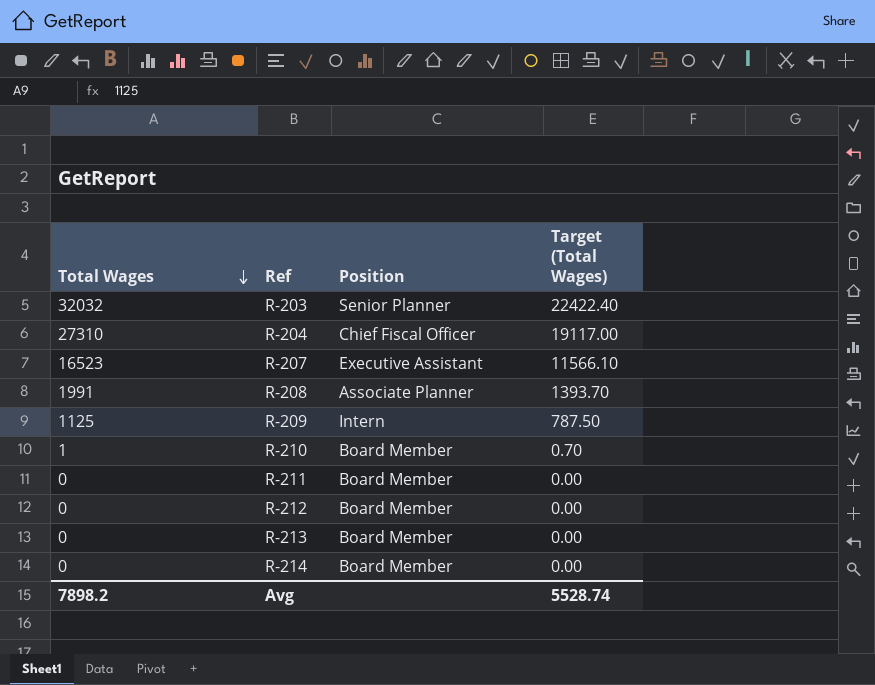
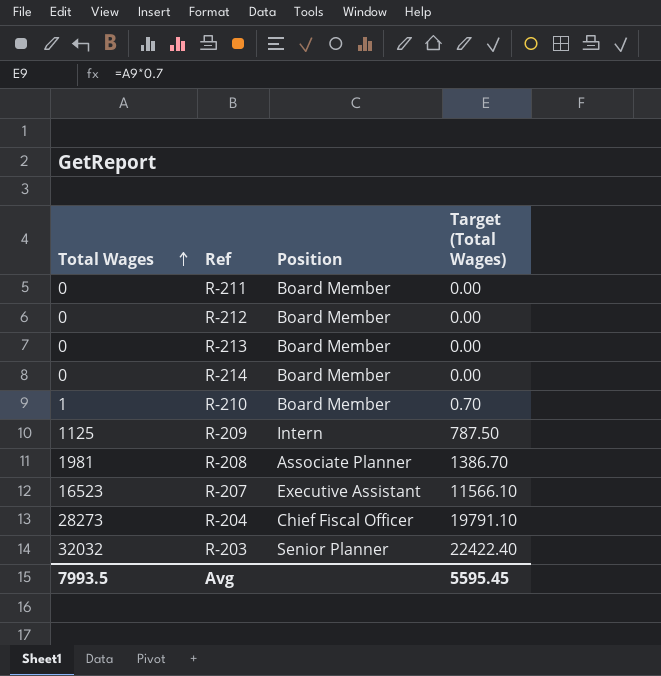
row order: Total Wages descending -> Total Wages ascending
R-208 | Total Wages: 1991 -> 1981
R-208 | Target (Total Wages): 1393.70 -> 1386.70
R-204 | Total Wages: 27310 -> 28273
R-204 | Target (Total Wages): 19117.00 -> 19791.10
Avg | Total Wages: 7898.2 -> 7993.5
Avg | Target (Total Wages): 5528.74 -> 5595.45

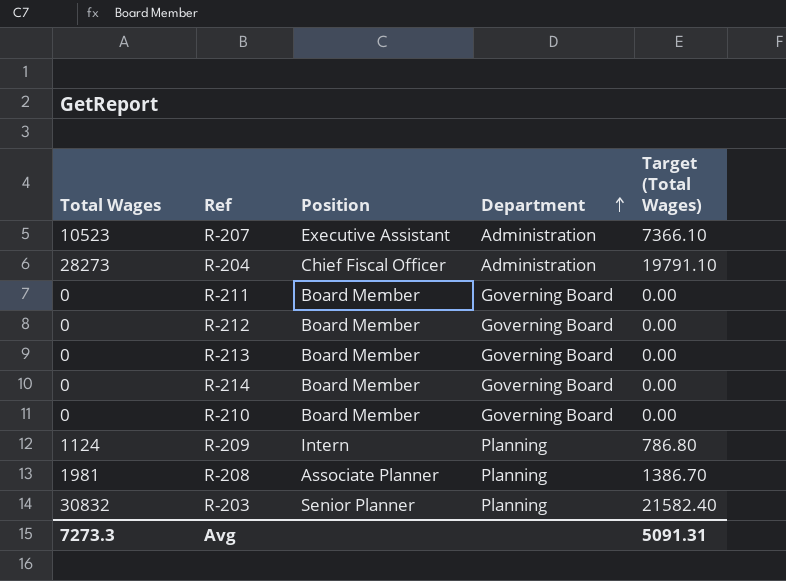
row order: Total Wages ascending -> Department ascending
column Department | position: none -> 4
R-207 | Total Wages: 16523 -> 10523
R-207 | Target (Total Wages): 11566.10 -> 7366.10
R-210 | Total Wages: 1 -> 0
R-210 | Target (Total Wages): 0.70 -> 0.00
R-209 | Total Wages: 1125 -> 1124
R-209 | Target (Total Wages): 787.50 -> 786.80
R-203 | Total Wages: 32032 -> 30832
R-203 | Target (Total Wages): 22422.40 -> 21582.40
Avg | Total Wages: 7993.5 -> 7273.3
Avg | Target (Total Wages): 5595.45 -> 5091.31

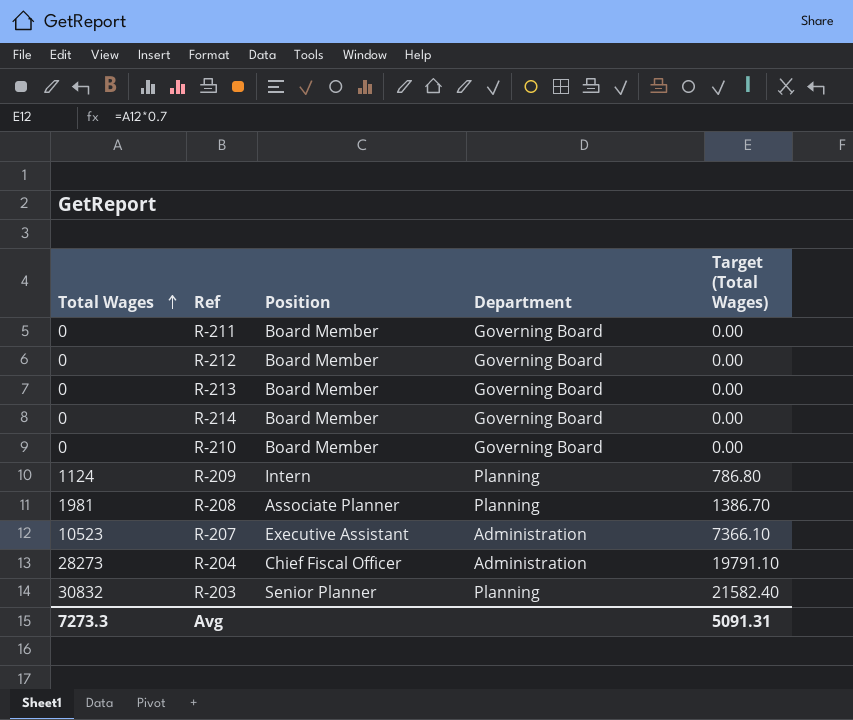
row order: Department ascending -> Total Wages ascending

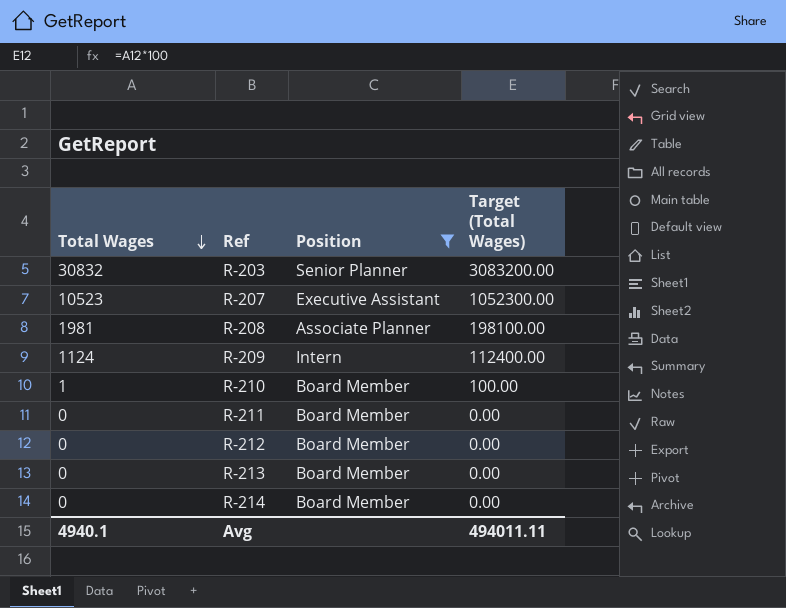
filter: none -> Position != Chief Fiscal Officer
row order: Total Wages ascending -> Total Wages descending
column Department | position: 4 -> none
column Target (Total Wages) | formula: [Total Wages] * 0.7 -> [Total Wages] * 100
R-210 | Total Wages: 0 -> 1
Avg | Total Wages: 7273.3 -> 4940.1
Avg | Target (Total Wages): 5091.31 -> 494011.11

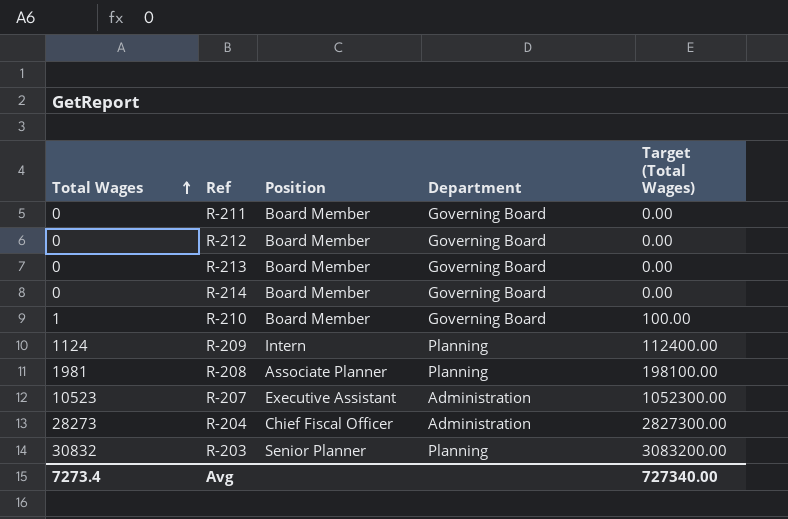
filter: Position != Chief Fiscal Officer -> none
row order: Total Wages descending -> Total Wages ascending
column Department | position: none -> 4
Avg | Total Wages: 4940.1 -> 7273.4
Avg | Target (Total Wages): 494011.11 -> 727340.00

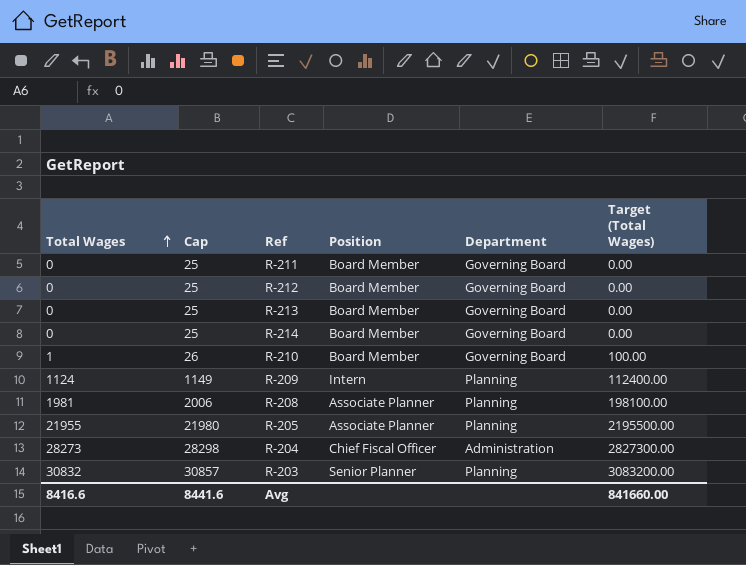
column Cap | formula: none -> [Total Wages] + 25
row R-207: 10523 | Executive Assistant | Administration | 1052300.00 -> none
row R-205: none -> 21955 | 21980 | Associate Planner | Planning | 2195500.00
Avg | Total Wages: 7273.4 -> 8416.6
Avg | Target (Total Wages): 727340.00 -> 841660.00

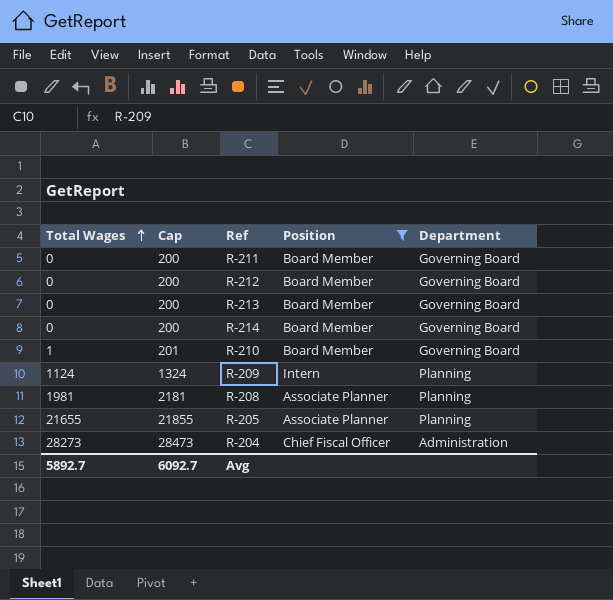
filter: none -> Position != Senior Planner
column Target (Total Wages) | formula: [Total Wages] * 100 -> none
column Cap | formula: [Total Wages] + 25 -> [Total Wages] + 200
R-205 | Total Wages: 21955 -> 21655
Avg | Total Wages: 8416.6 -> 5892.7
Avg | Cap: 8441.6 -> 6092.7

